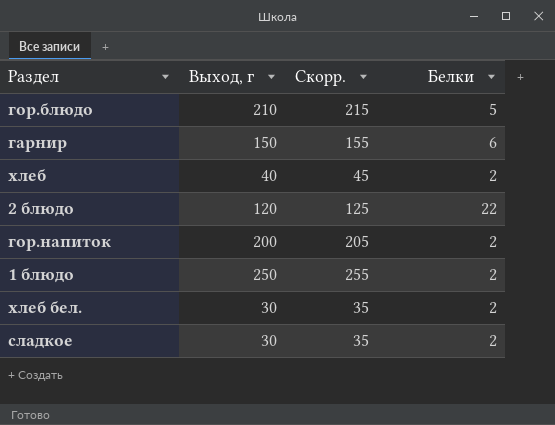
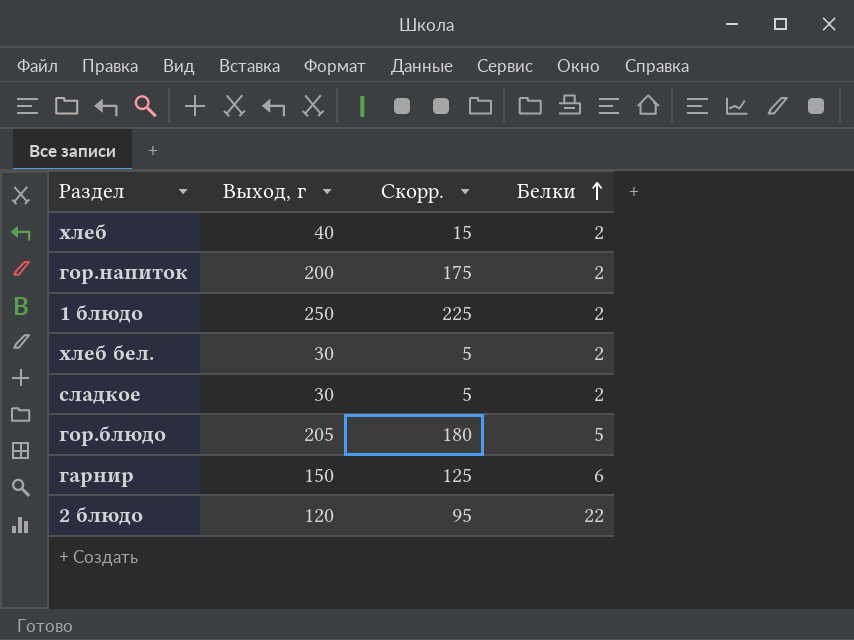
row order: none -> Белки ascending
column Скорр. | formula: [Выход, г] + 5 -> [Выход, г] - 25
гор.блюдо | Выход, г: 210 -> 205

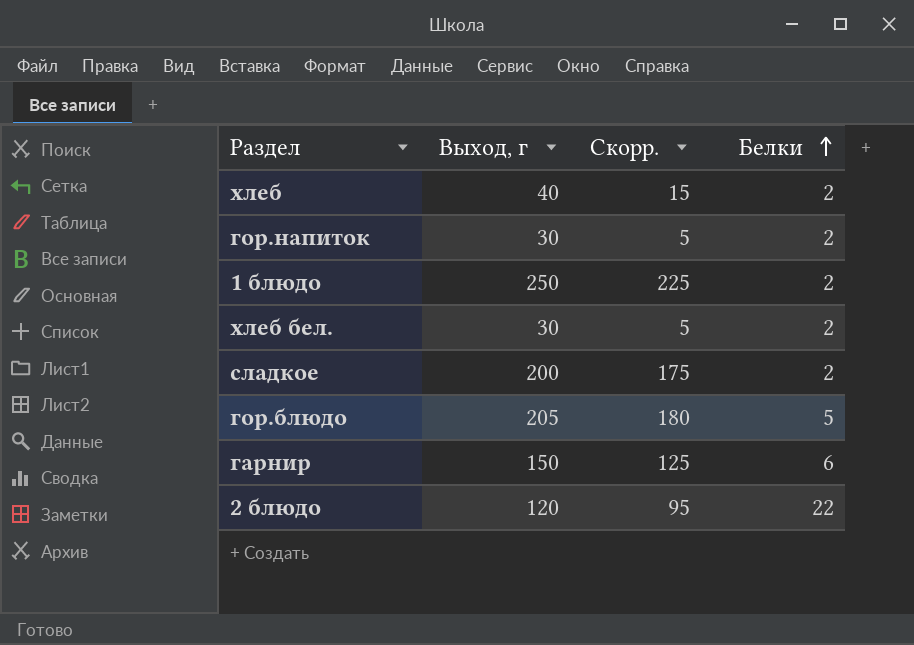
гор.напиток | Выход, г: 200 -> 30
гор.напиток | Скорр.: 175 -> 5
сладкое | Выход, г: 30 -> 200
сладкое | Скорр.: 5 -> 175

